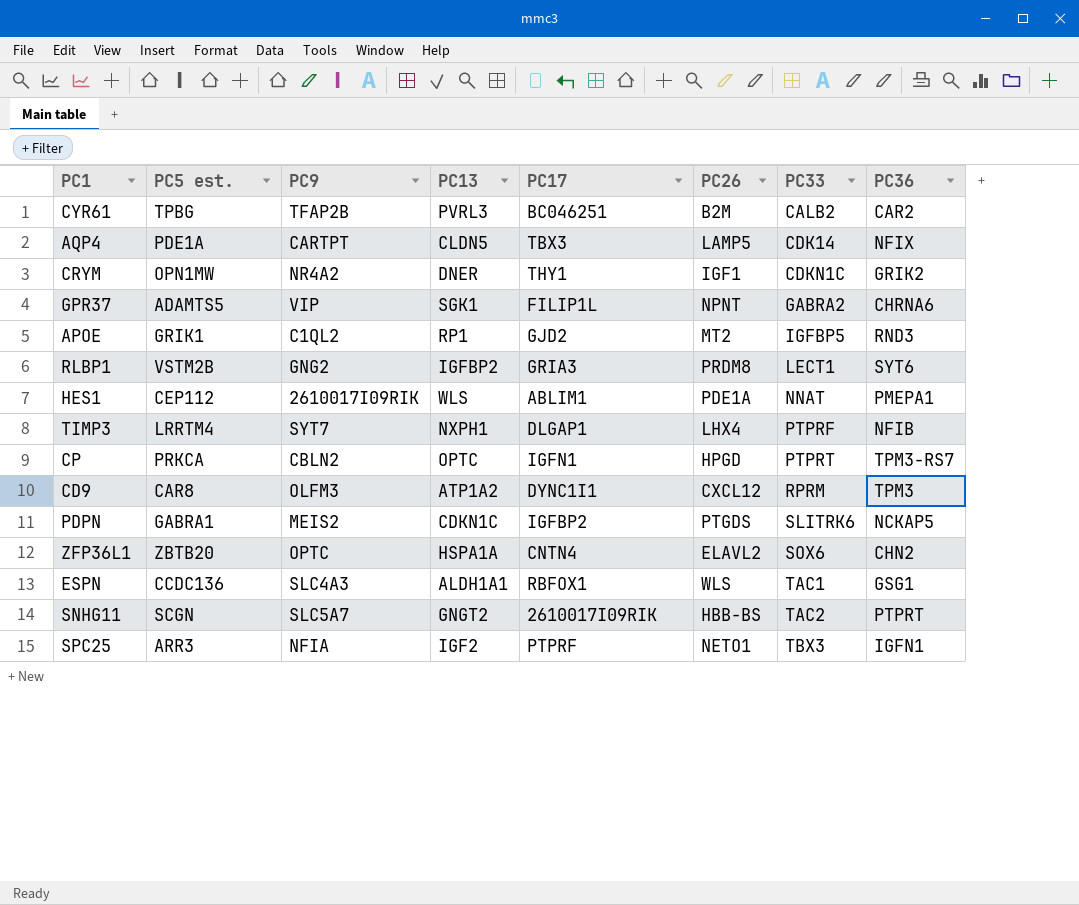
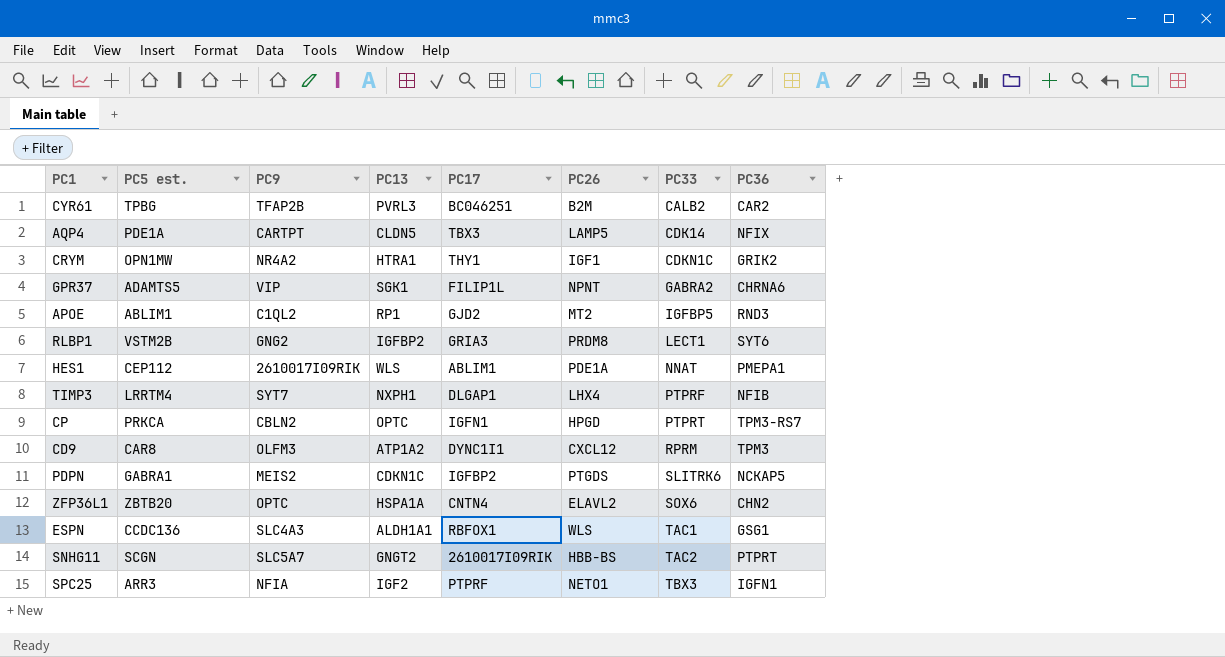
CRYM | PC13: DNER -> HTRA1
APOE | PC5 est.: GRIK1 -> ABLIM1

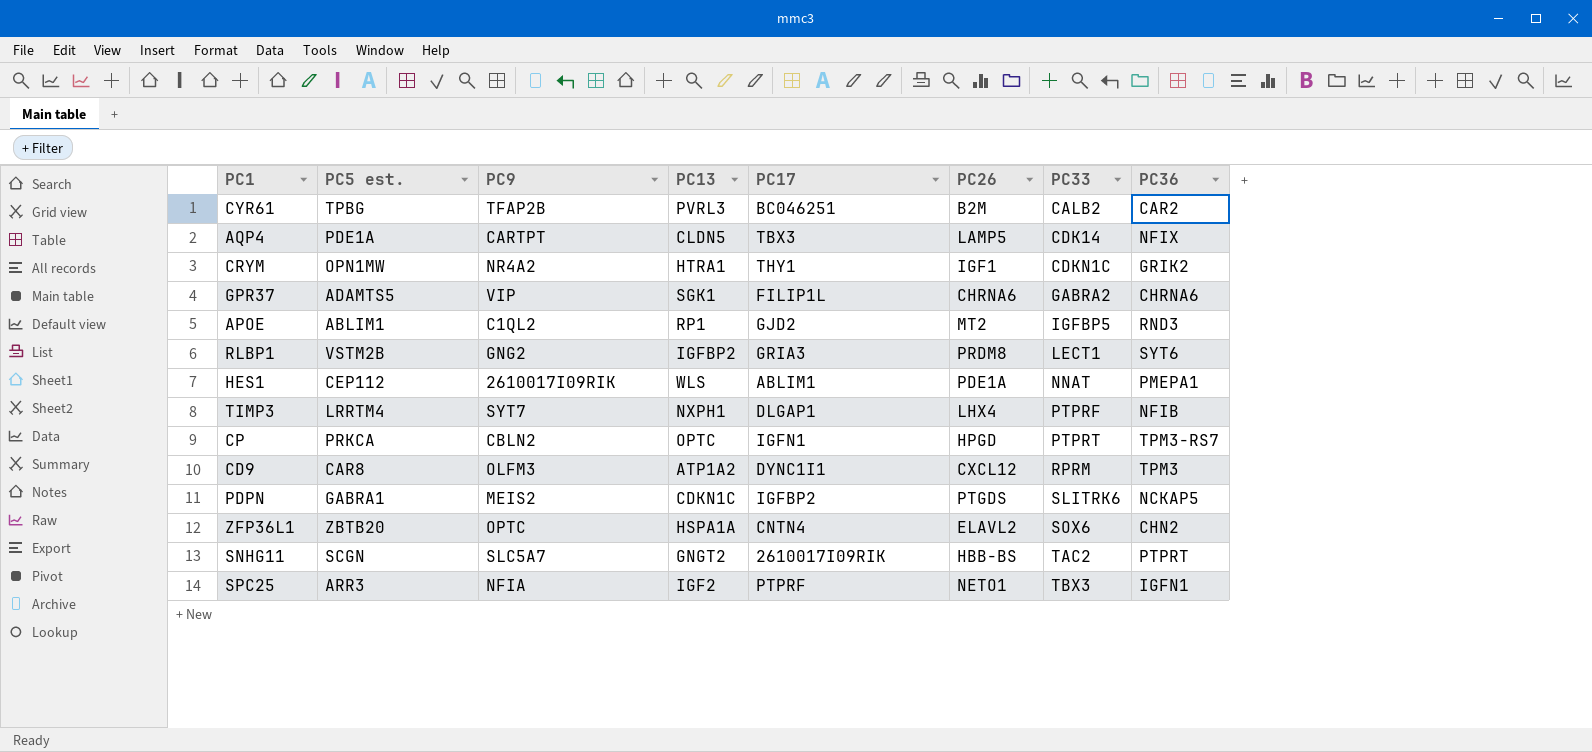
row ESPN: CCDC136 | SLC4A3 | ALDH1A1 | RBFOX1 | WLS | TAC1 | GSG1 -> none
GPR37 | PC26: NPNT -> CHRNA6

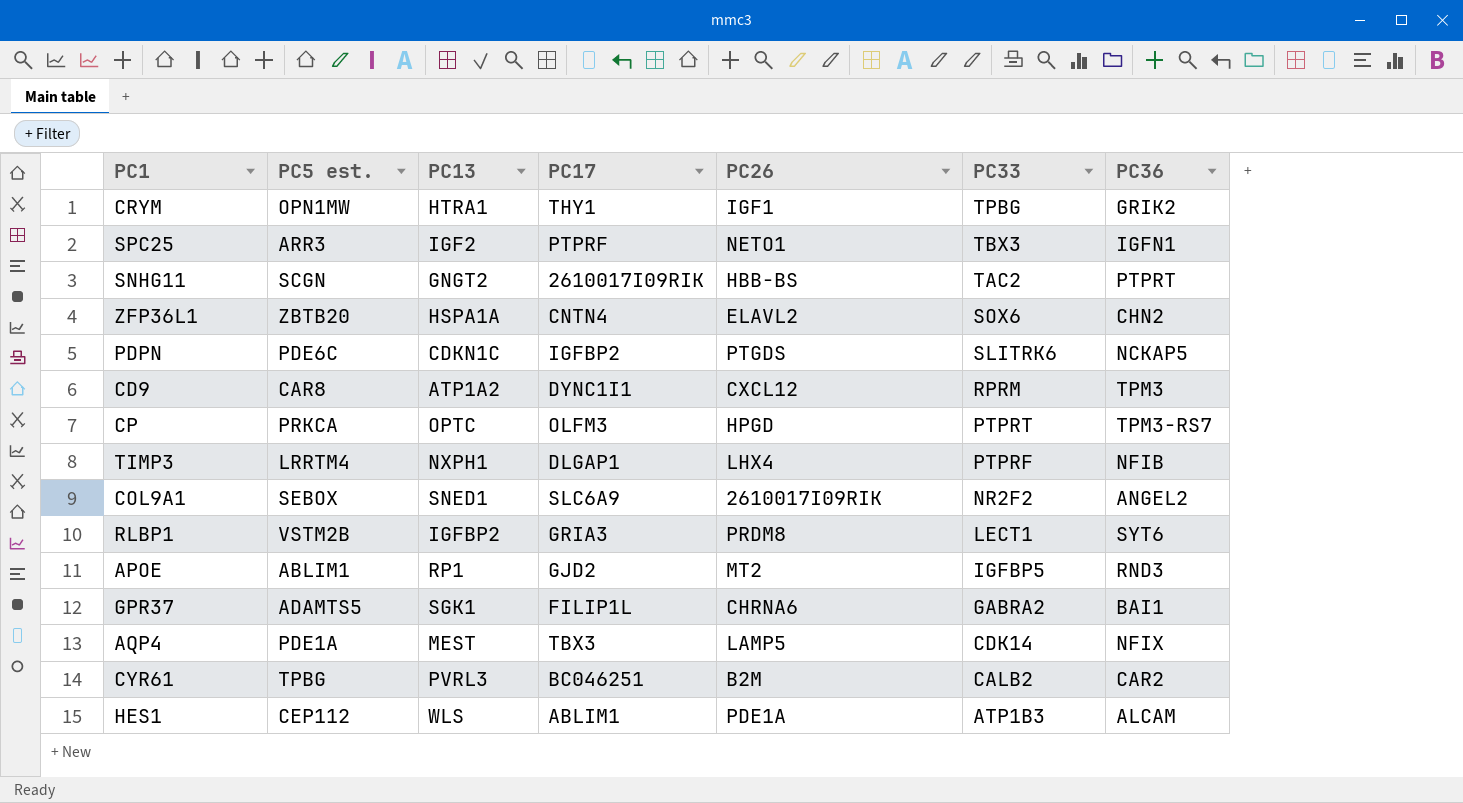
row order: PC33 ascending -> PC33 descending
column PC9 | position: 3 -> none
CRYM | PC33: CDKN1C -> TPBG
PDPN | PC5 est.: GABRA1 -> PDE6C
CP | PC17: IGFN1 -> OLFM3
row COL9A1: none -> SEBOX | SNED1 | SLC6A9 | 2610017I09RIK | NR2F2 | ANGEL2
GPR37 | PC36: CHRNA6 -> BAI1
AQP4 | PC13: CLDN5 -> MEST
HES1 | PC33: NNAT -> ATP1B3
HES1 | PC36: PMEPA1 -> ALCAM

